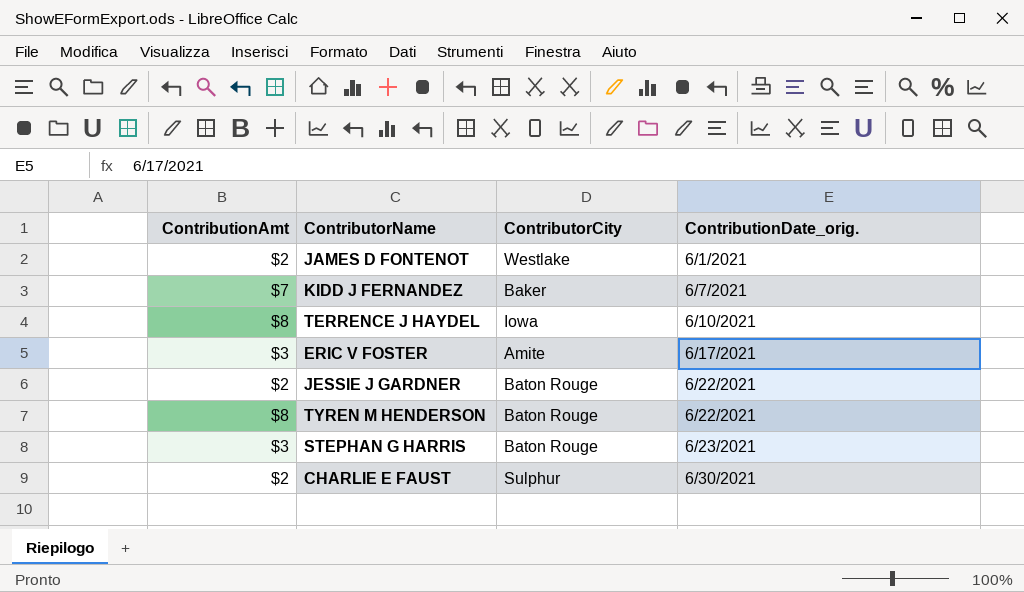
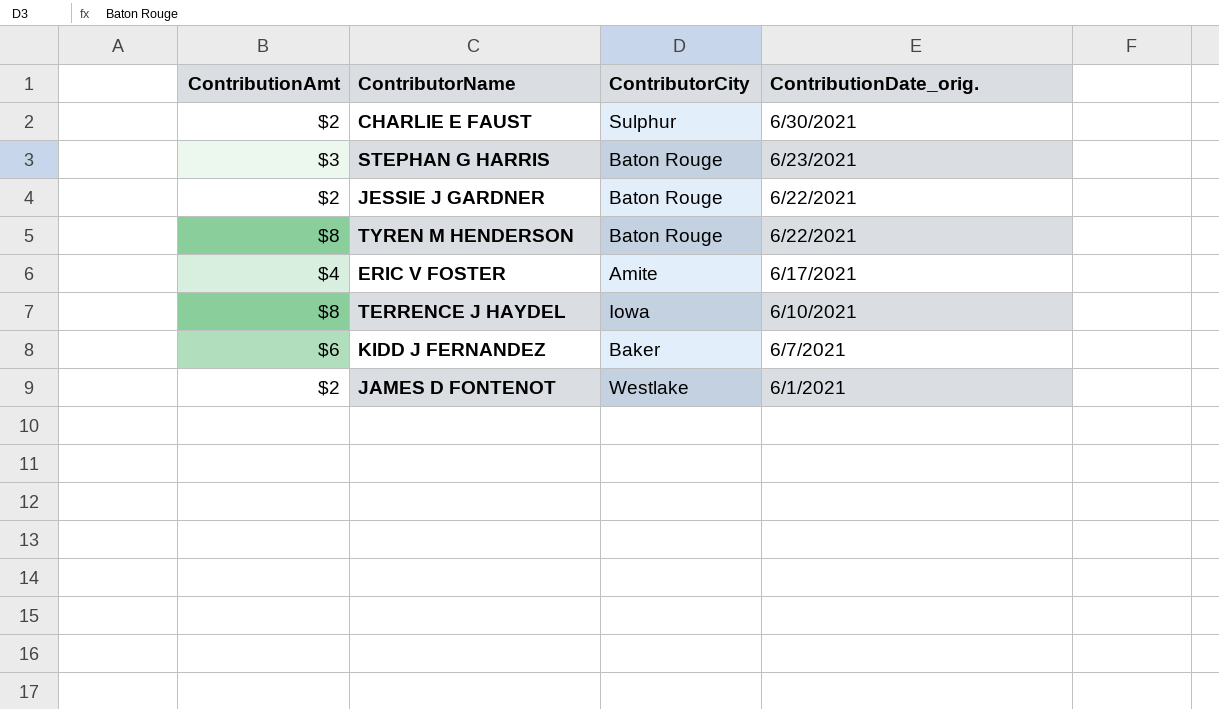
row order: ContributionDate_orig. ascending -> ContributionDate_orig. descending
ERIC V FOSTER | ContributionAmt: $3 -> $4
KIDD J FERNANDEZ | ContributionAmt: $7 -> $6

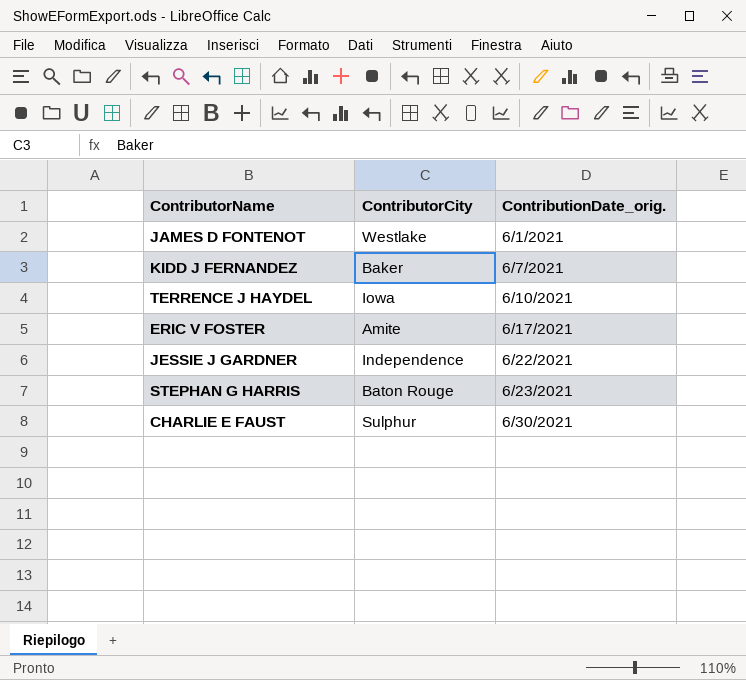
row order: ContributionDate_orig. descending -> ContributionDate_orig. ascending
column ContributionAmt | position: 1 -> none
row TYREN M HENDERSON: $8 | Baton Rouge | 6/22/2021 -> none
JESSIE J GARDNER | ContributorCity: Baton Rouge -> Independence

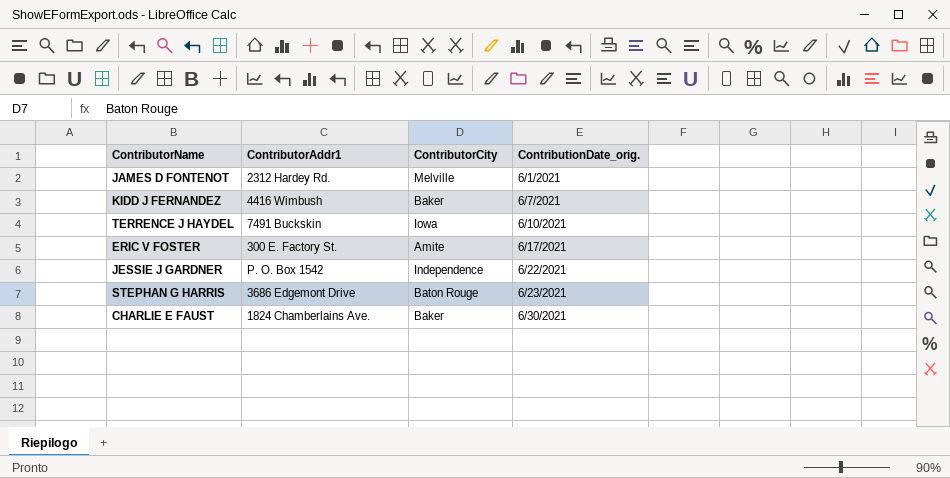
column ContributorAddr1 | position: none -> 2
JAMES D FONTENOT | ContributorCity: Westlake -> Melville
CHARLIE E FAUST | ContributorCity: Sulphur -> Baker

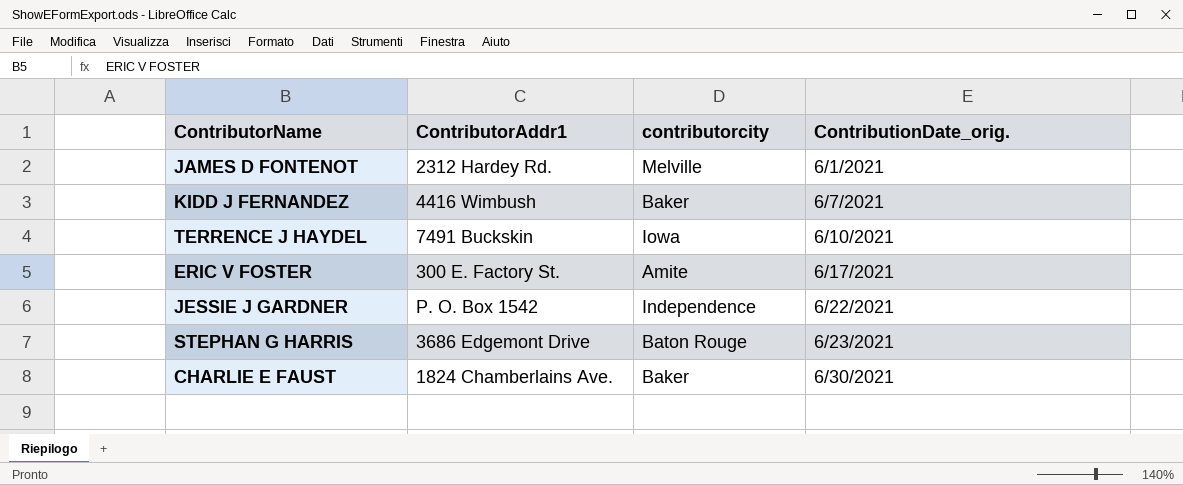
column name: ContributorCity -> contributorcity

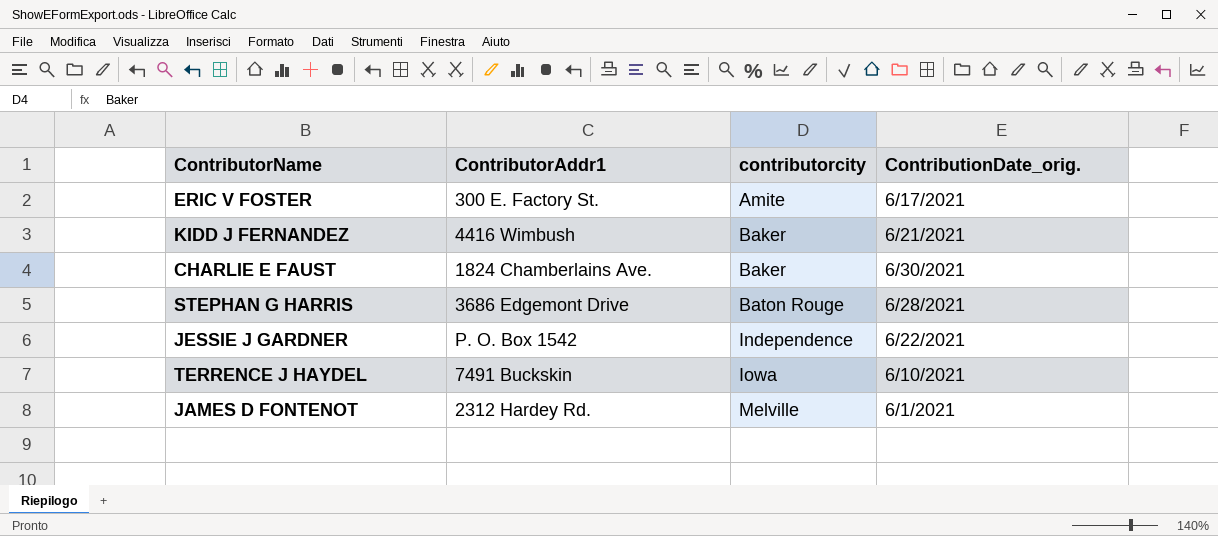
row order: ContributionDate_orig. ascending -> contributorcity ascending
KIDD J FERNANDEZ | ContributionDate_orig.: 6/7/2021 -> 6/21/2021
STEPHAN G HARRIS | ContributionDate_orig.: 6/23/2021 -> 6/28/2021

